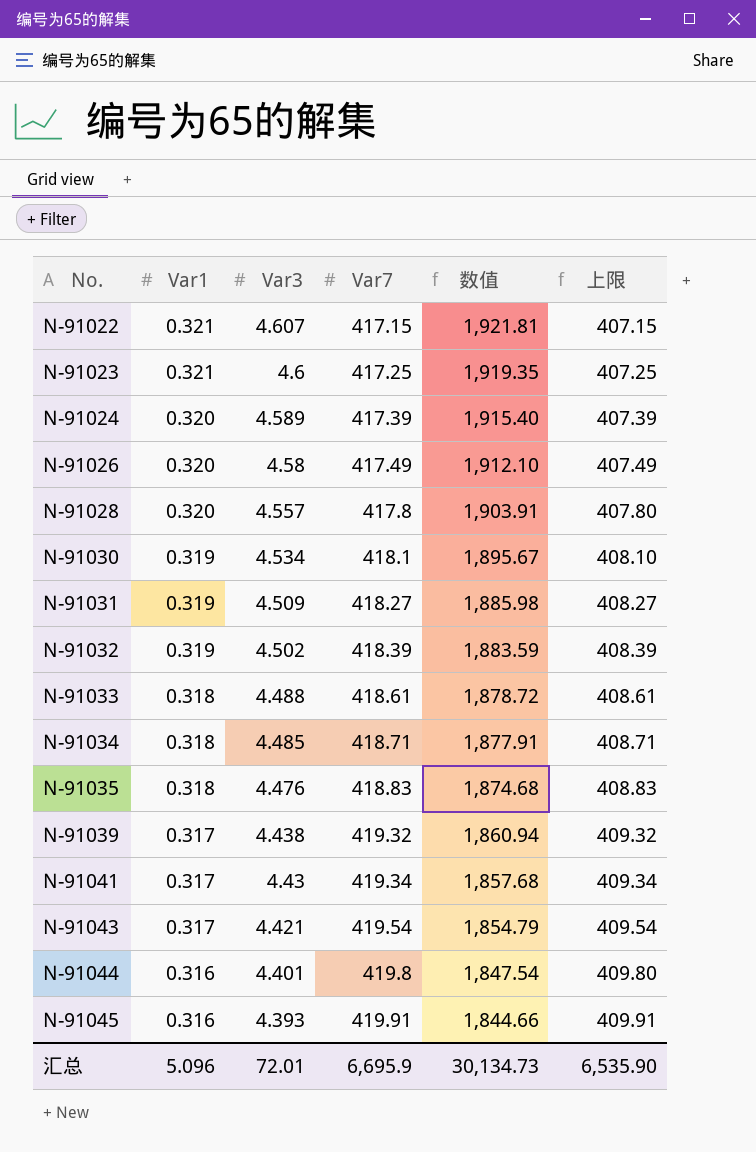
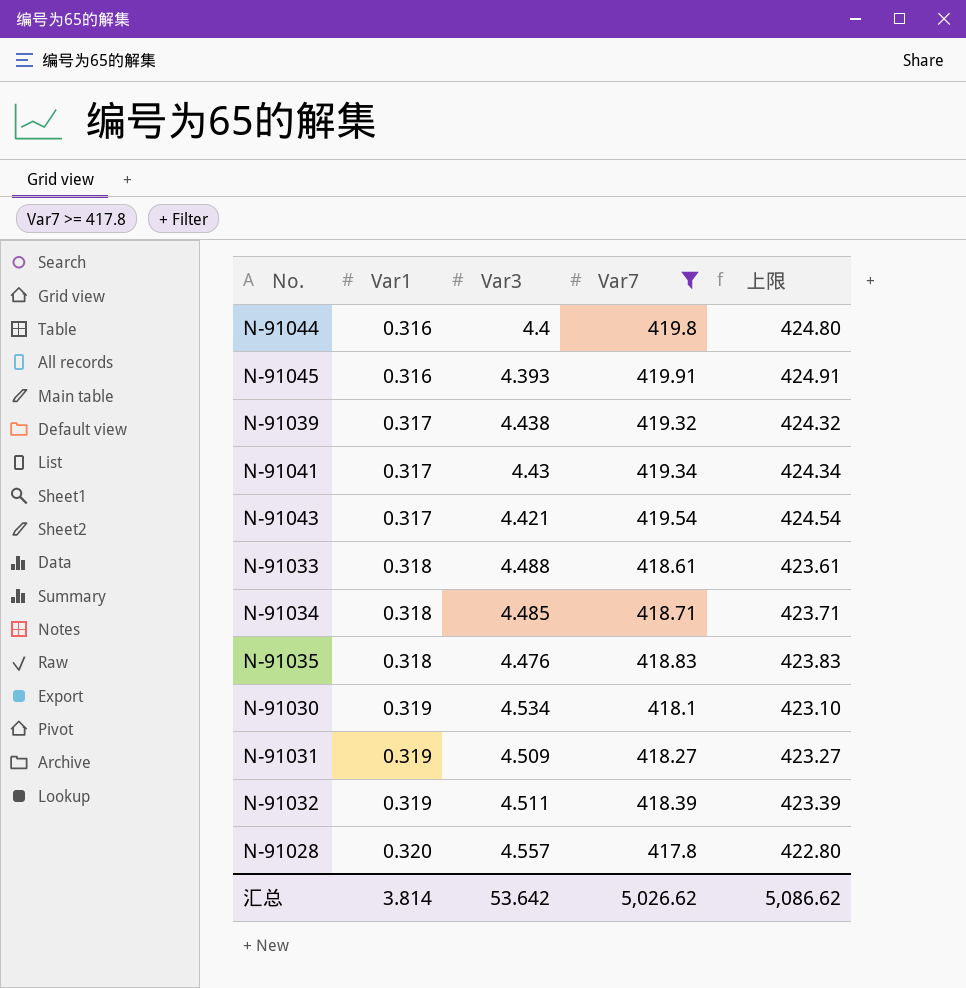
filter: none -> Var7 >= 417.8
row order: No. ascending -> Var1 ascending
column 数值 | formula: [Var3] * [Var7] -> none
column 上限 | formula: [Var7] - 10 -> [Var7] + 5
N-91044 | Var3: 4.401 -> 4.4
N-91032 | Var3: 4.502 -> 4.511
汇总 | Var1: 5.096 -> 3.814
汇总 | Var3: 72.01 -> 53.642
汇总 | Var7: 6,695.9 -> 5,026.62
汇总 | 上限: 6,535.90 -> 5,086.62

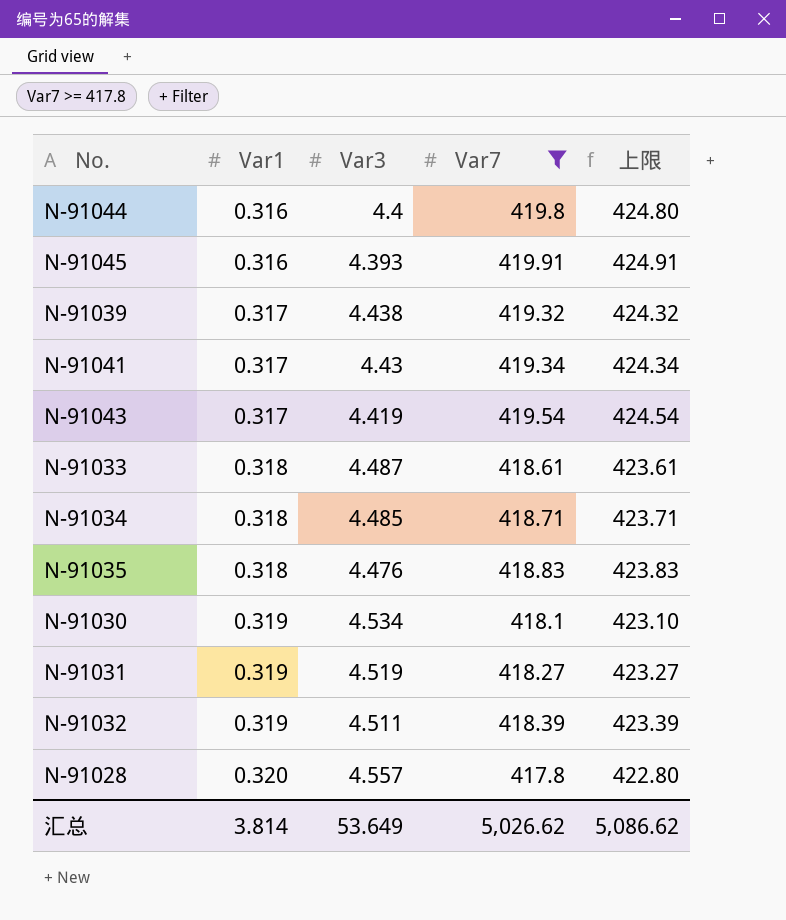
N-91043 | Var3: 4.421 -> 4.419
N-91033 | Var3: 4.488 -> 4.487
N-91031 | Var3: 4.509 -> 4.519
汇总 | Var3: 53.642 -> 53.649

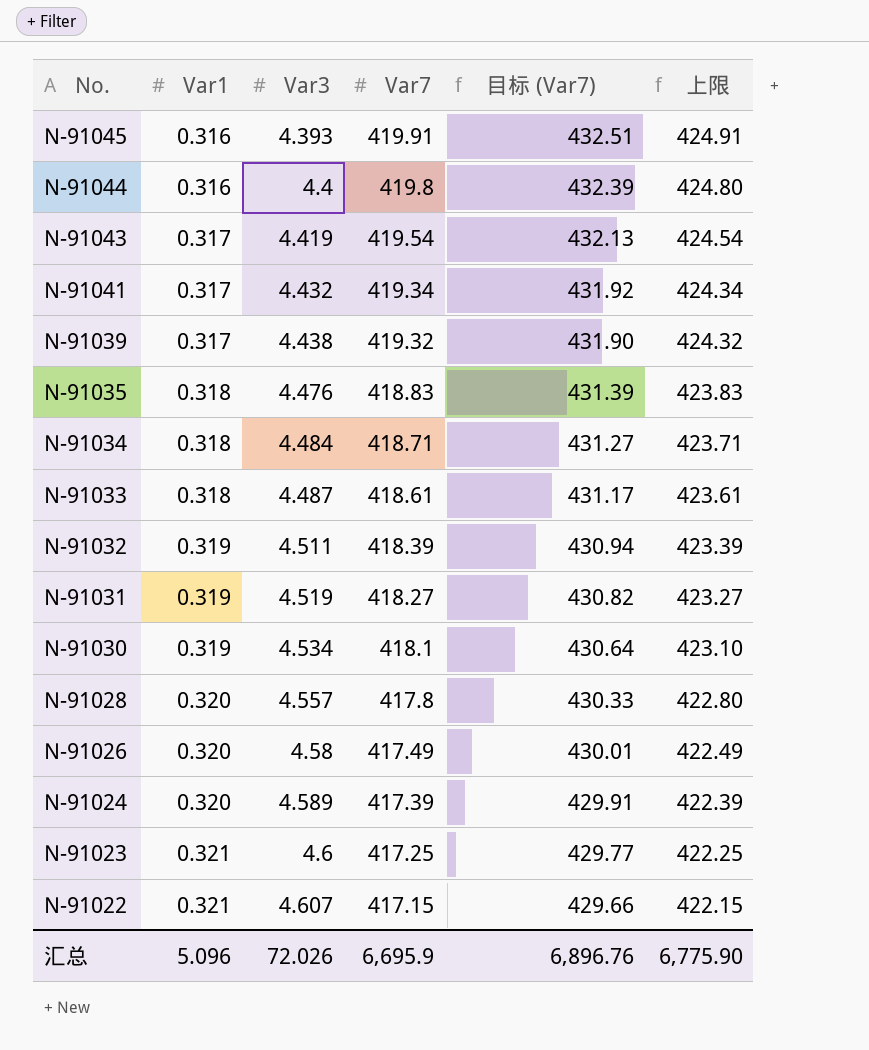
filter: Var7 >= 417.8 -> none
row order: Var1 ascending -> No. descending
column 目标 (Var7) | formula: none -> [Var7] * 1.03
N-91041 | Var3: 4.43 -> 4.432
N-91034 | Var3: 4.485 -> 4.484
汇总 | Var1: 3.814 -> 5.096
汇总 | Var3: 53.649 -> 72.026
汇总 | Var7: 5,026.62 -> 6,695.9
汇总 | 上限: 5,086.62 -> 6,775.90

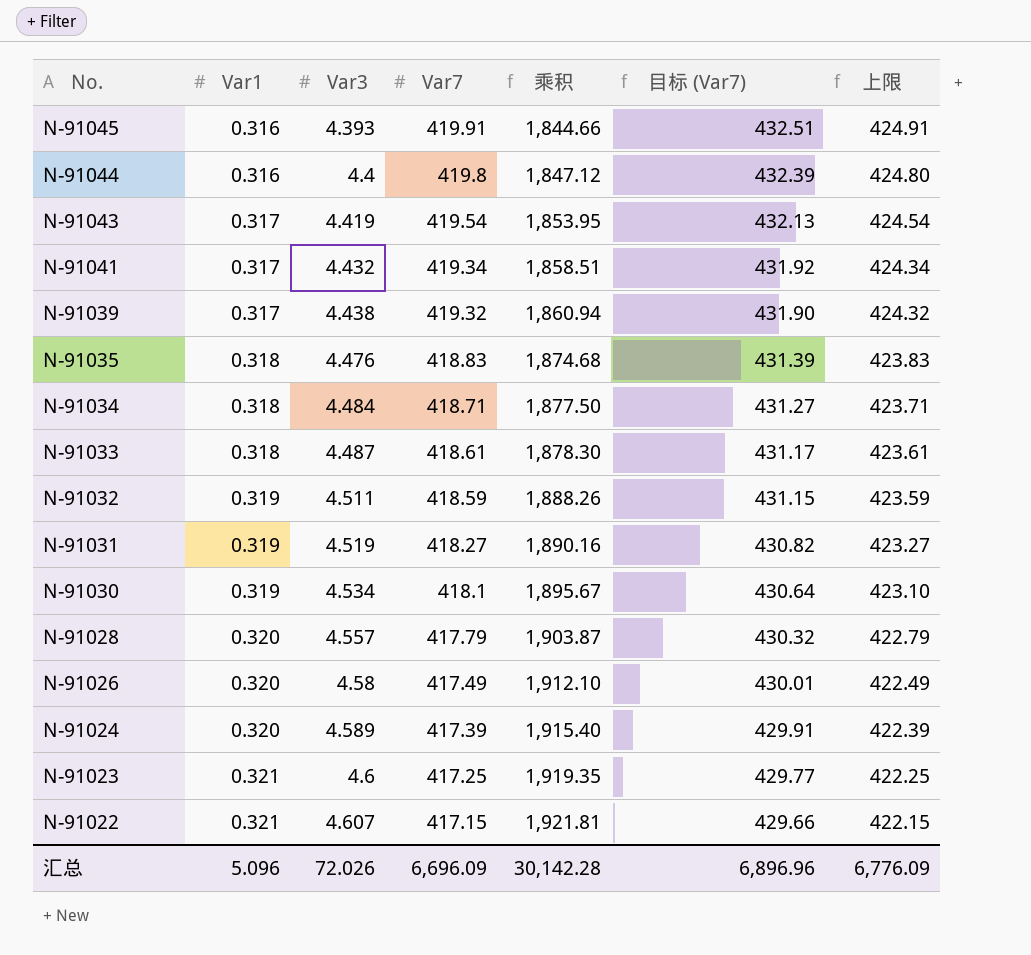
column 乘积 | formula: none -> [Var3] * [Var7]
N-91032 | Var7: 418.39 -> 418.59
N-91032 | 目标 (Var7): 430.94 -> 431.15
N-91032 | 上限: 423.39 -> 423.59
N-91028 | Var7: 417.8 -> 417.79
N-91028 | 目标 (Var7): 430.33 -> 430.32
N-91028 | 上限: 422.80 -> 422.79
汇总 | Var7: 6,695.9 -> 6,696.09
汇总 | 目标 (Var7): 6,896.76 -> 6,896.96
汇总 | 上限: 6,775.90 -> 6,776.09

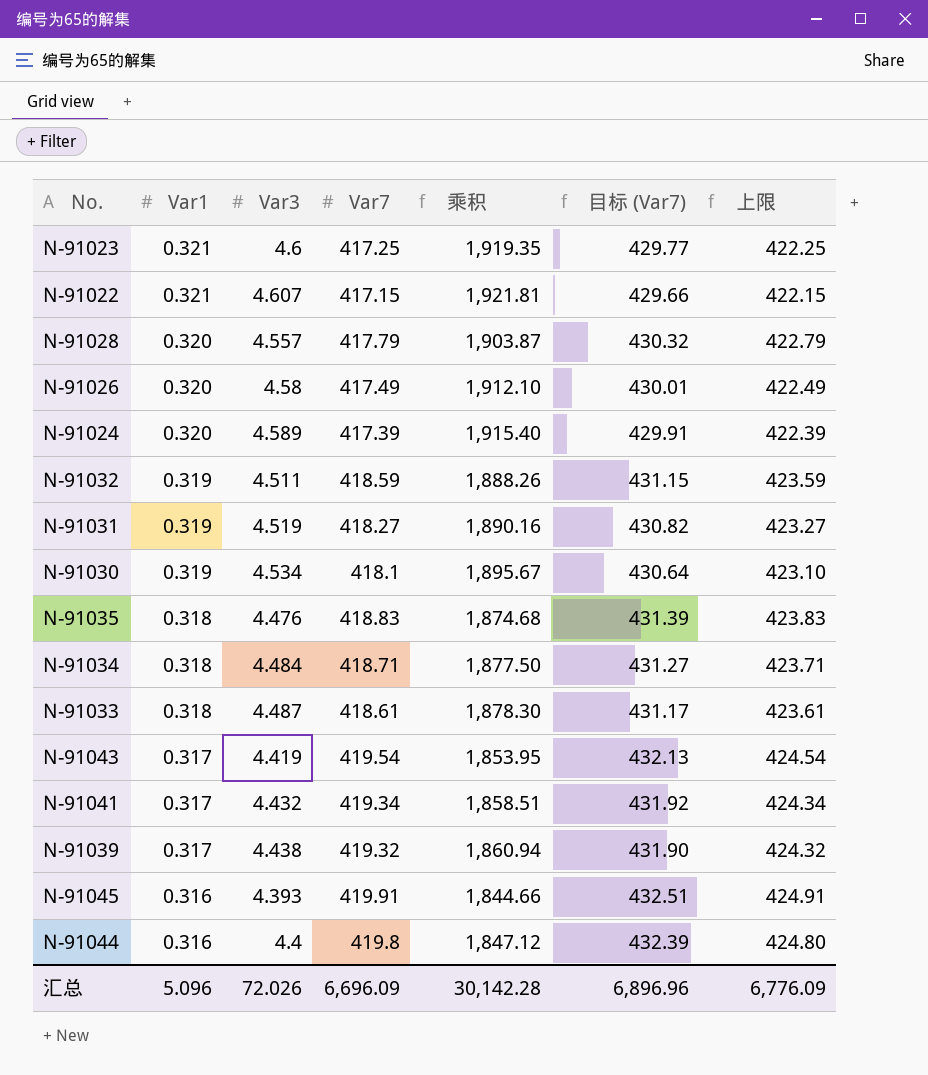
row order: No. descending -> Var1 descending

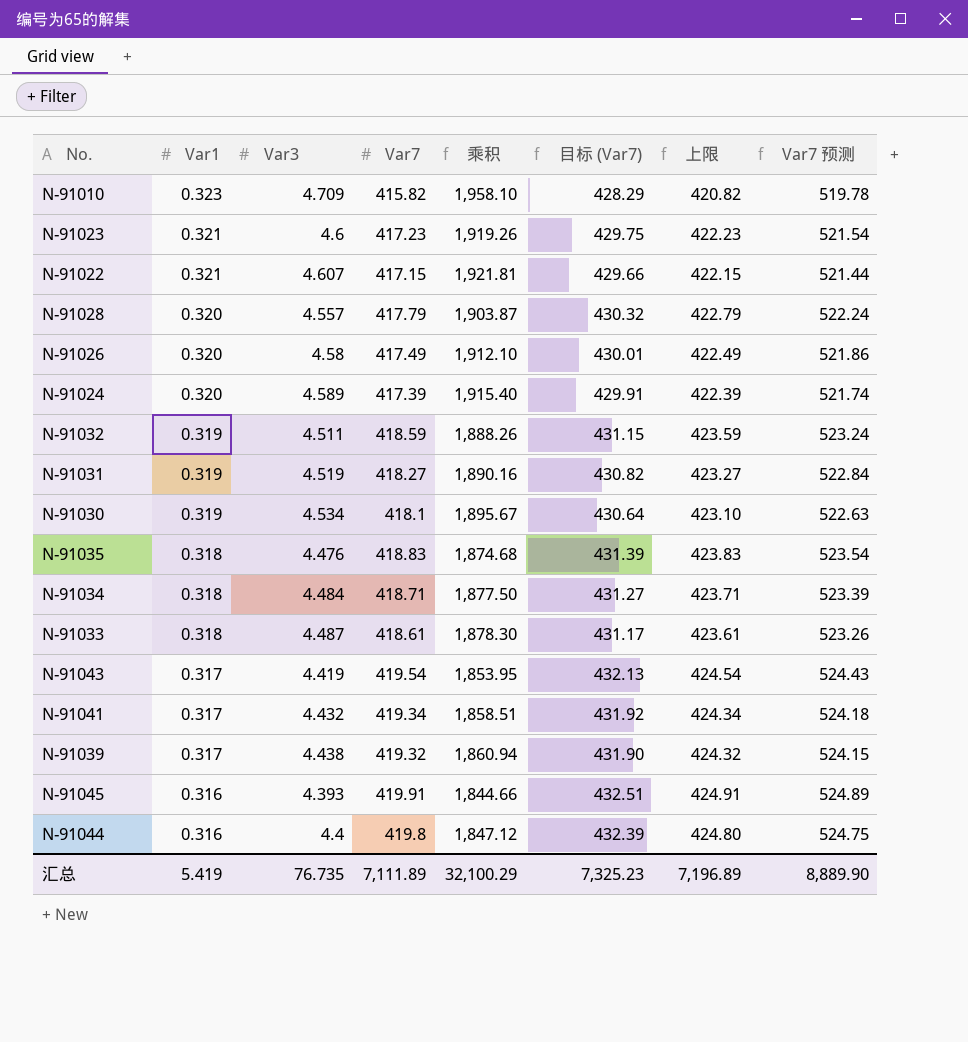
column Var7 预测 | formula: none -> [Var7] * 1.25
row N-91010: none -> 0.323 | 4.709 | 415.82 | 1,958.10 | 428.29 | 420.82 | 519.78
N-91023 | Var7: 417.25 -> 417.23
N-91023 | 乘积: 1,919.35 -> 1,919.26
N-91023 | 目标 (Var7): 429.77 -> 429.75
N-91023 | 上限: 422.25 -> 422.23
汇总 | Var1: 5.096 -> 5.419
汇总 | Var3: 72.026 -> 76.735
汇总 | Var7: 6,696.09 -> 7,111.89
汇总 | 乘积: 30,142.28 -> 32,100.29
汇总 | 目标 (Var7): 6,896.96 -> 7,325.23
汇总 | 上限: 6,776.09 -> 7,196.89

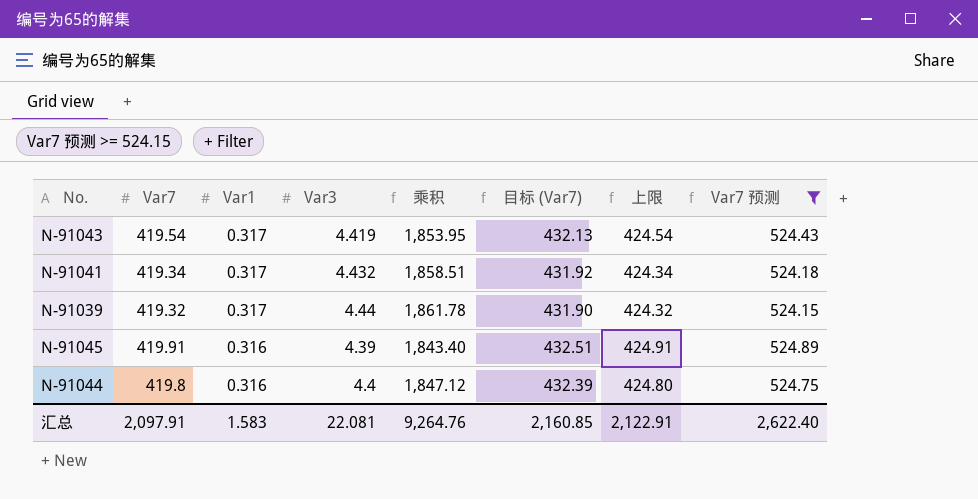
filter: none -> Var7 预测 >= 524.15
column Var7 | position: 4 -> 2
N-91039 | Var3: 4.438 -> 4.44
N-91039 | 乘积: 1,860.94 -> 1,861.78
N-91045 | Var3: 4.393 -> 4.39
N-91045 | 乘积: 1,844.66 -> 1,843.40
汇总 | Var7: 7,111.89 -> 2,097.91
汇总 | Var1: 5.419 -> 1.583
汇总 | Var3: 76.735 -> 22.081
汇总 | 乘积: 32,100.29 -> 9,264.76
汇总 | 目标 (Var7): 7,325.23 -> 2,160.85
汇总 | 上限: 7,196.89 -> 2,122.91
汇总 | Var7 预测: 8,889.90 -> 2,622.40

